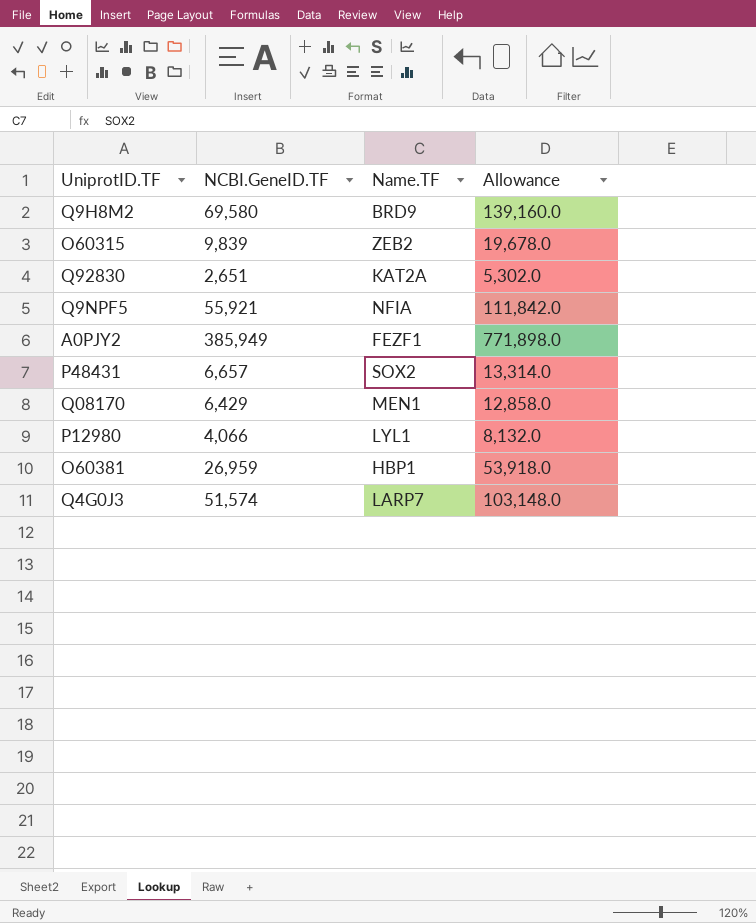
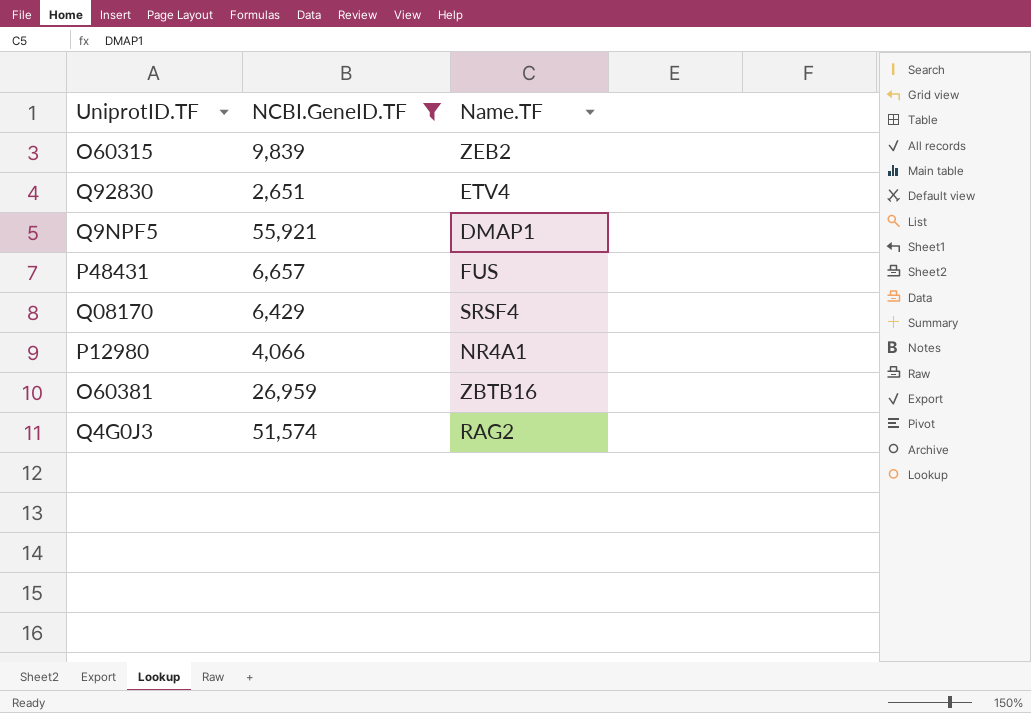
filter: none -> NCBI.GeneID.TF <= 55,921
column Allowance | formula: [NCBI.GeneID.TF] * 2 -> none
Q92830 | Name.TF: KAT2A -> ETV4
Q9NPF5 | Name.TF: NFIA -> DMAP1
P48431 | Name.TF: SOX2 -> FUS
Q08170 | Name.TF: MEN1 -> SRSF4
P12980 | Name.TF: LYL1 -> NR4A1
O60381 | Name.TF: HBP1 -> ZBTB16
Q4G0J3 | Name.TF: LARP7 -> RAG2

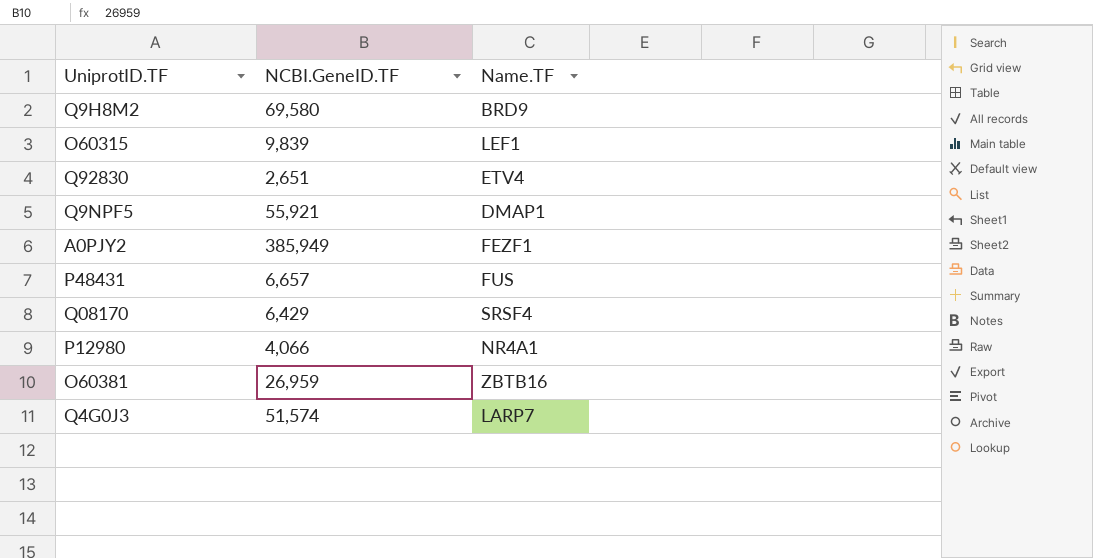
filter: NCBI.GeneID.TF <= 55,921 -> none
O60315 | Name.TF: ZEB2 -> LEF1
Q4G0J3 | Name.TF: RAG2 -> LARP7

